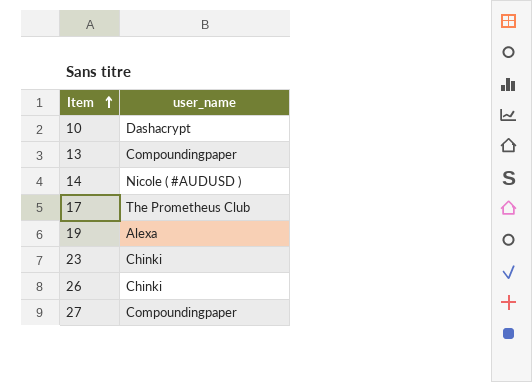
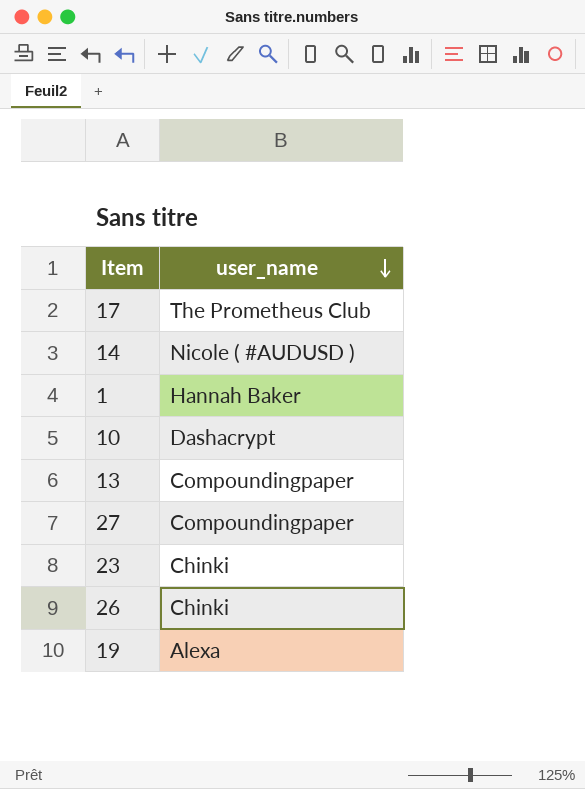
row order: Item ascending -> user_name descending
row 1: none -> Hannah Baker

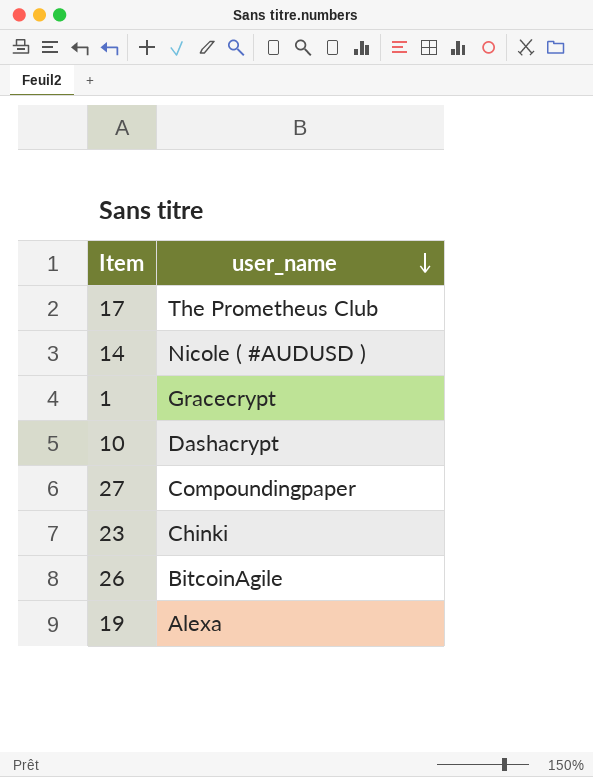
row 13: Compoundingpaper -> none
1 | user_name: Hannah Baker -> Gracecrypt
26 | user_name: Chinki -> BitcoinAgile

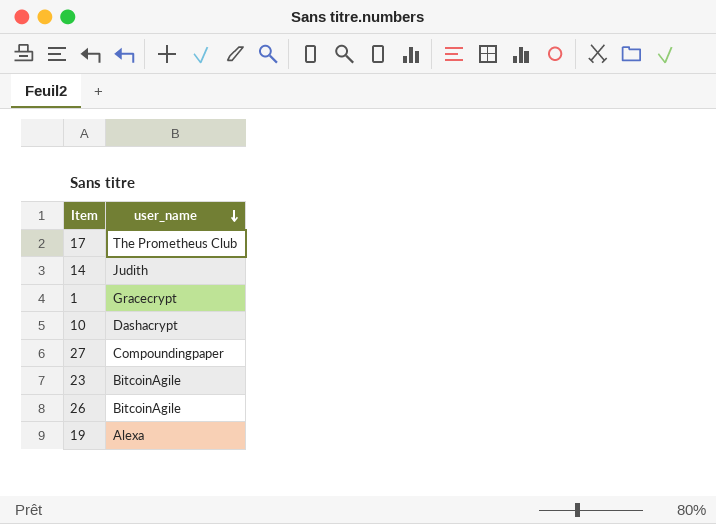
14 | user_name: Nicole ( #AUDUSD ) -> Judith
23 | user_name: Chinki -> BitcoinAgile

